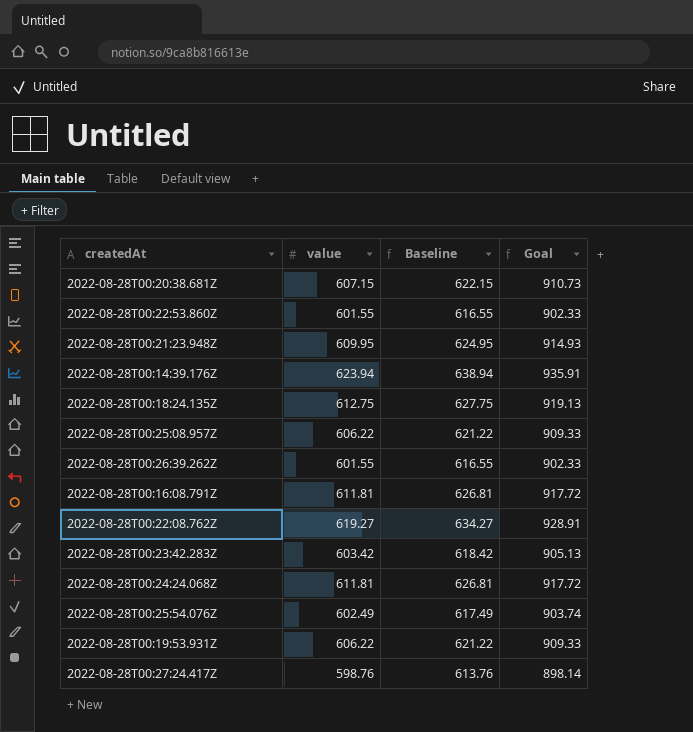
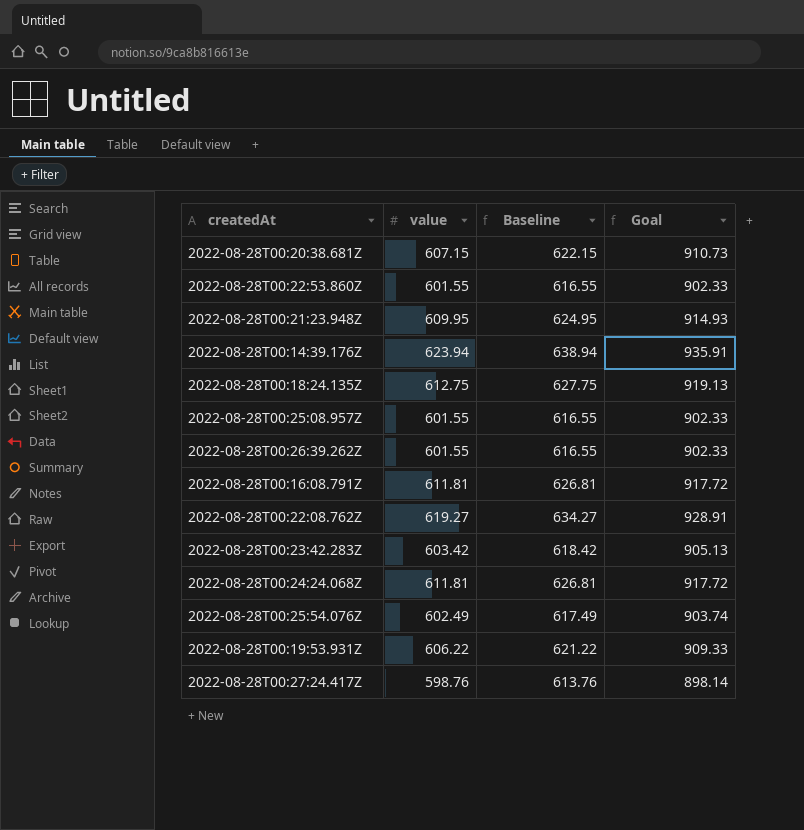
2022-08-28T00:25:08.957Z | value: 606.22 -> 601.55
2022-08-28T00:25:08.957Z | Baseline: 621.22 -> 616.55
2022-08-28T00:25:08.957Z | Goal: 909.33 -> 902.33

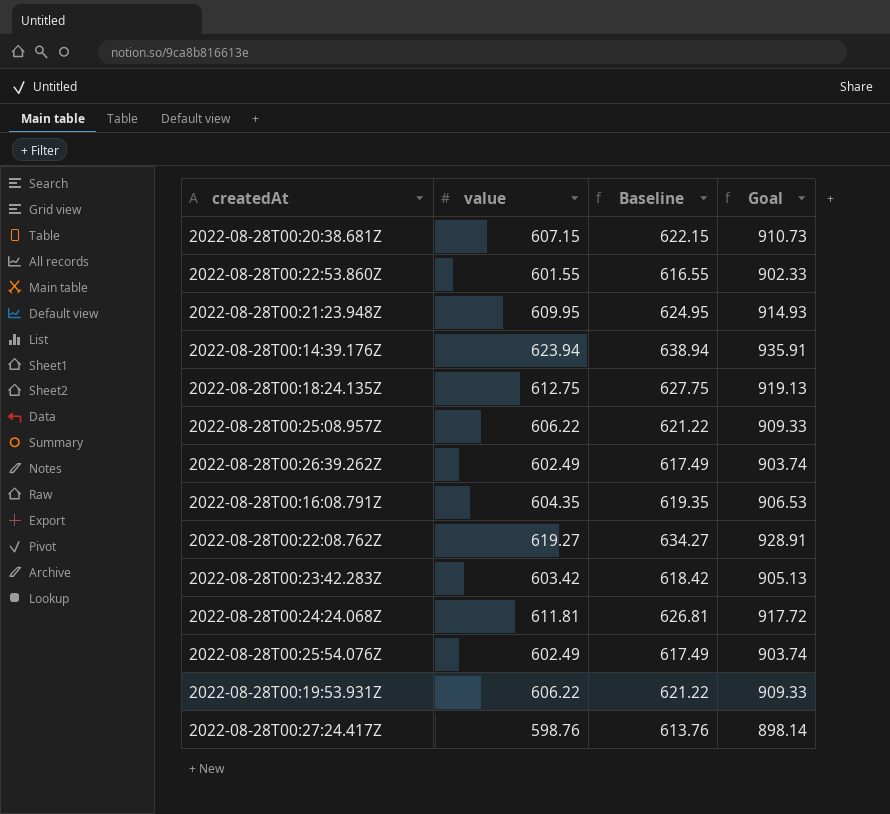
2022-08-28T00:25:08.957Z | value: 601.55 -> 606.22
2022-08-28T00:25:08.957Z | Baseline: 616.55 -> 621.22
2022-08-28T00:25:08.957Z | Goal: 902.33 -> 909.33
2022-08-28T00:26:39.262Z | value: 601.55 -> 602.49
2022-08-28T00:26:39.262Z | Baseline: 616.55 -> 617.49
2022-08-28T00:26:39.262Z | Goal: 902.33 -> 903.74
2022-08-28T00:16:08.791Z | value: 611.81 -> 604.35
2022-08-28T00:16:08.791Z | Baseline: 626.81 -> 619.35
2022-08-28T00:16:08.791Z | Goal: 917.72 -> 906.53

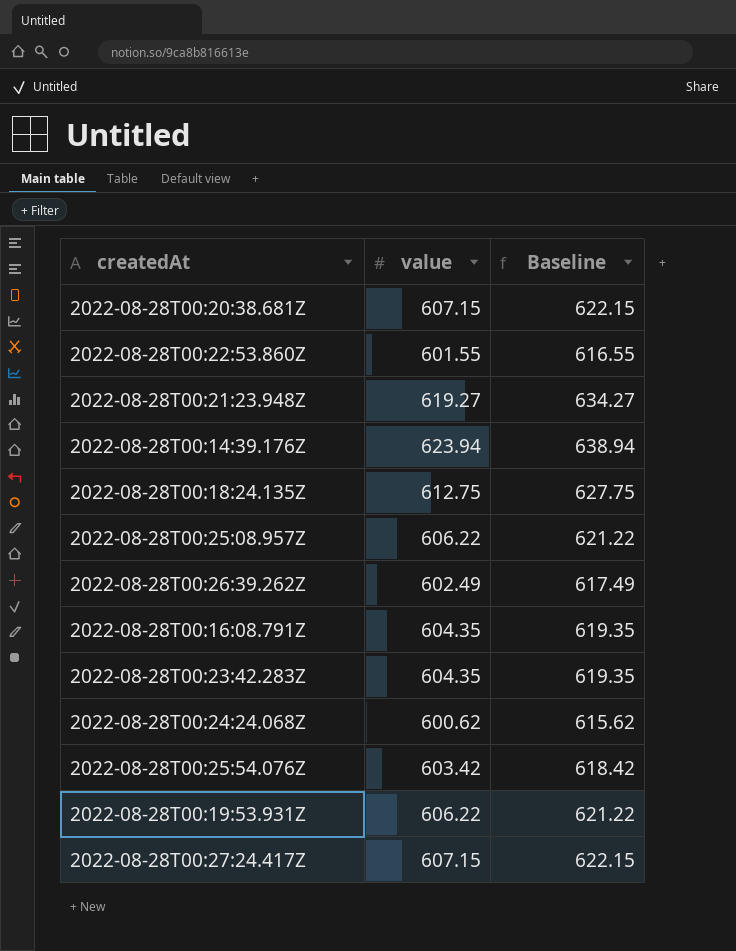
column Goal | formula: [value] * 1.5 -> none
row 2022-08-28T00:22:08.762Z: 619.27 | 634.27 | 928.91 -> none
2022-08-28T00:21:23.948Z | value: 609.95 -> 619.27
2022-08-28T00:21:23.948Z | Baseline: 624.95 -> 634.27
2022-08-28T00:23:42.283Z | value: 603.42 -> 604.35
2022-08-28T00:23:42.283Z | Baseline: 618.42 -> 619.35
2022-08-28T00:24:24.068Z | value: 611.81 -> 600.62
2022-08-28T00:24:24.068Z | Baseline: 626.81 -> 615.62
2022-08-28T00:25:54.076Z | value: 602.49 -> 603.42
2022-08-28T00:25:54.076Z | Baseline: 617.49 -> 618.42
2022-08-28T00:27:24.417Z | value: 598.76 -> 607.15
2022-08-28T00:27:24.417Z | Baseline: 613.76 -> 622.15

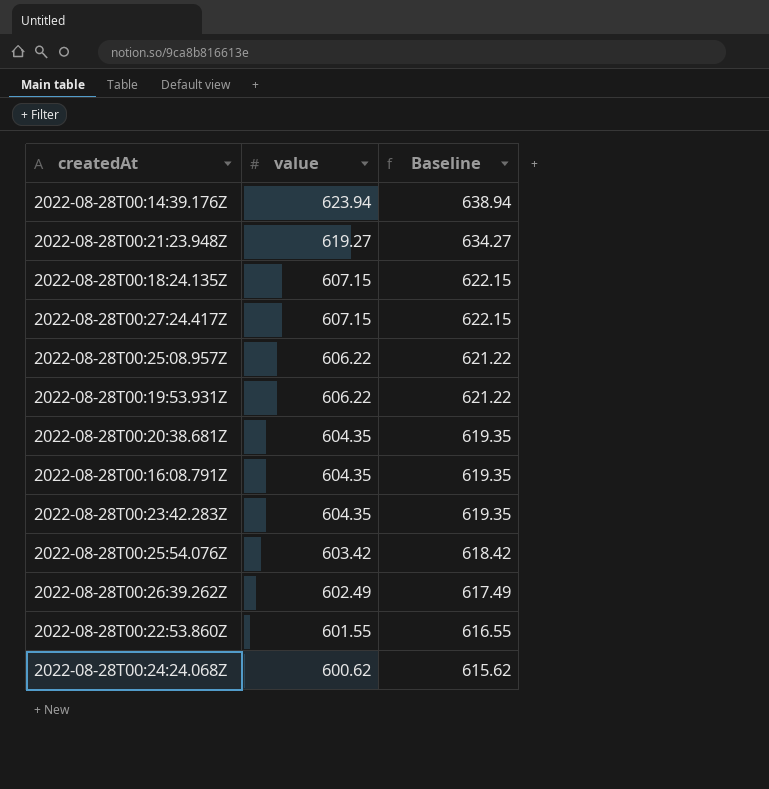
row order: none -> value descending
2022-08-28T00:18:24.135Z | value: 612.75 -> 607.15
2022-08-28T00:18:24.135Z | Baseline: 627.75 -> 622.15
2022-08-28T00:20:38.681Z | value: 607.15 -> 604.35
2022-08-28T00:20:38.681Z | Baseline: 622.15 -> 619.35

